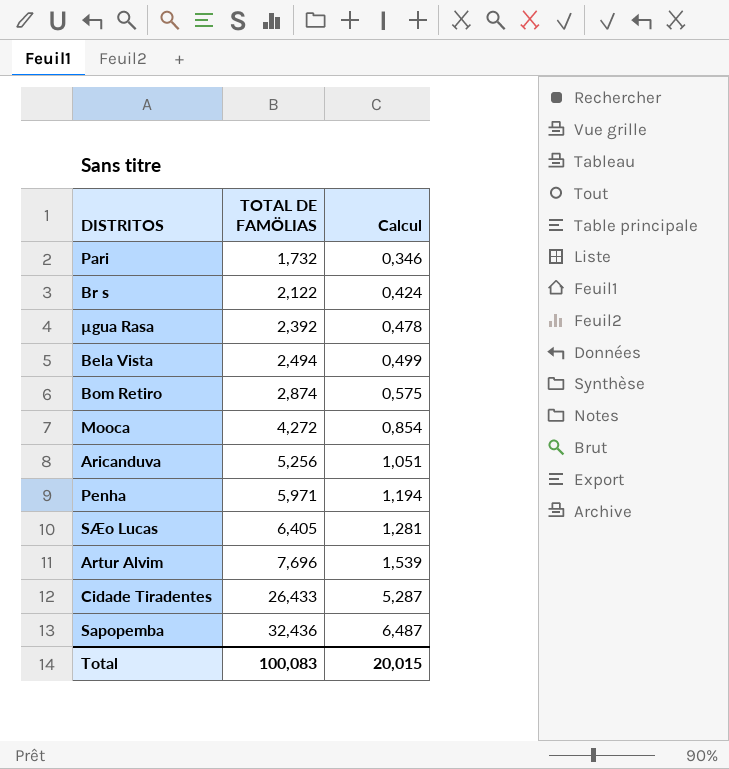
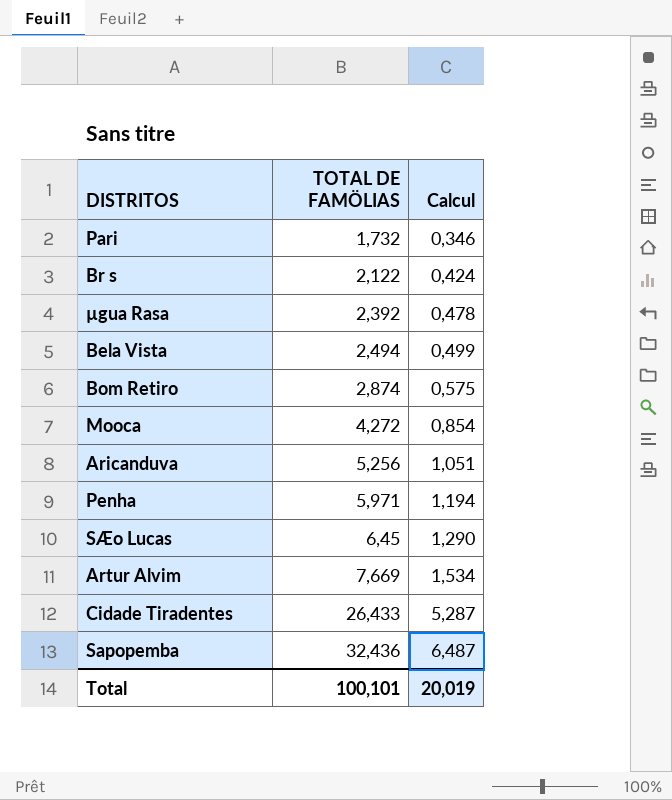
SÆo Lucas | TOTAL DE FAMÖLIAS: 6,405 -> 6,45
SÆo Lucas | Calcul: 1,281 -> 1,290
Artur Alvim | TOTAL DE FAMÖLIAS: 7,696 -> 7,669
Artur Alvim | Calcul: 1,539 -> 1,534
Total | TOTAL DE FAMÖLIAS: 100,083 -> 100,101
Total | Calcul: 20,015 -> 20,019

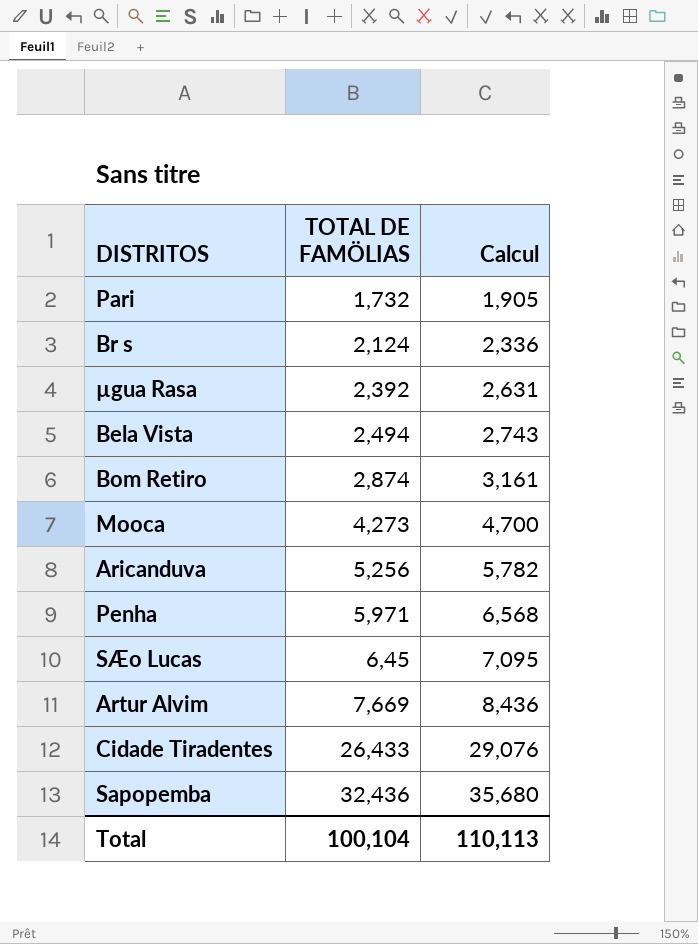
column Calcul | formula: [TOTAL DE FAMÖLIAS] * 0,2 -> [TOTAL DE FAMÖLIAS] * 1,1
Br s | TOTAL DE FAMÖLIAS: 2,122 -> 2,124
Mooca | TOTAL DE FAMÖLIAS: 4,272 -> 4,273
Total | TOTAL DE FAMÖLIAS: 100,101 -> 100,104
Total | Calcul: 20,019 -> 110,113

